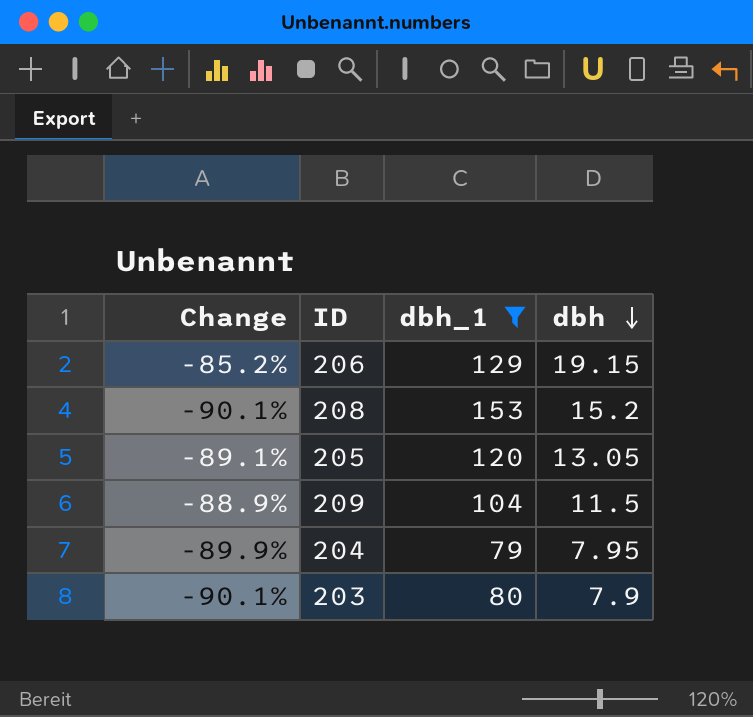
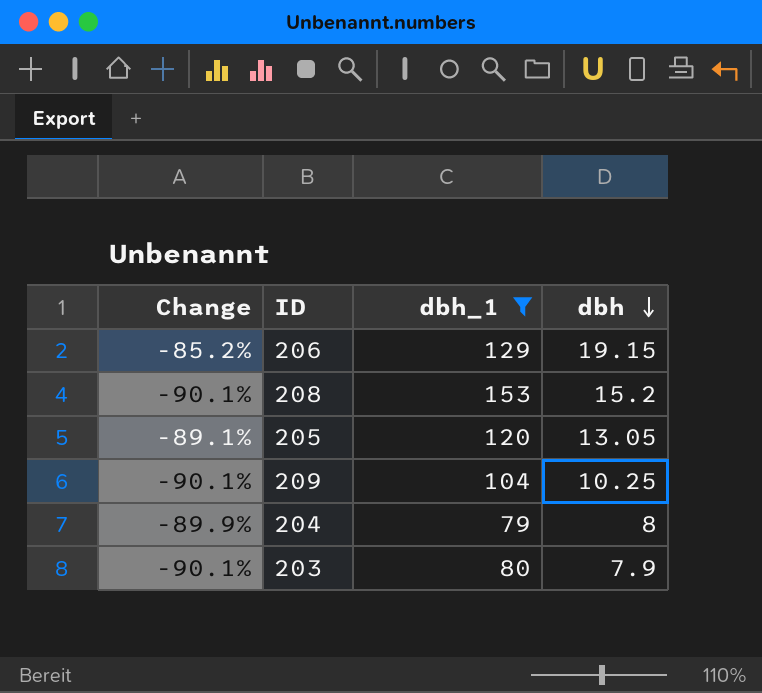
209 | Change: -88.9% -> -90.1%
209 | dbh: 11.5 -> 10.25
204 | dbh: 7.95 -> 8

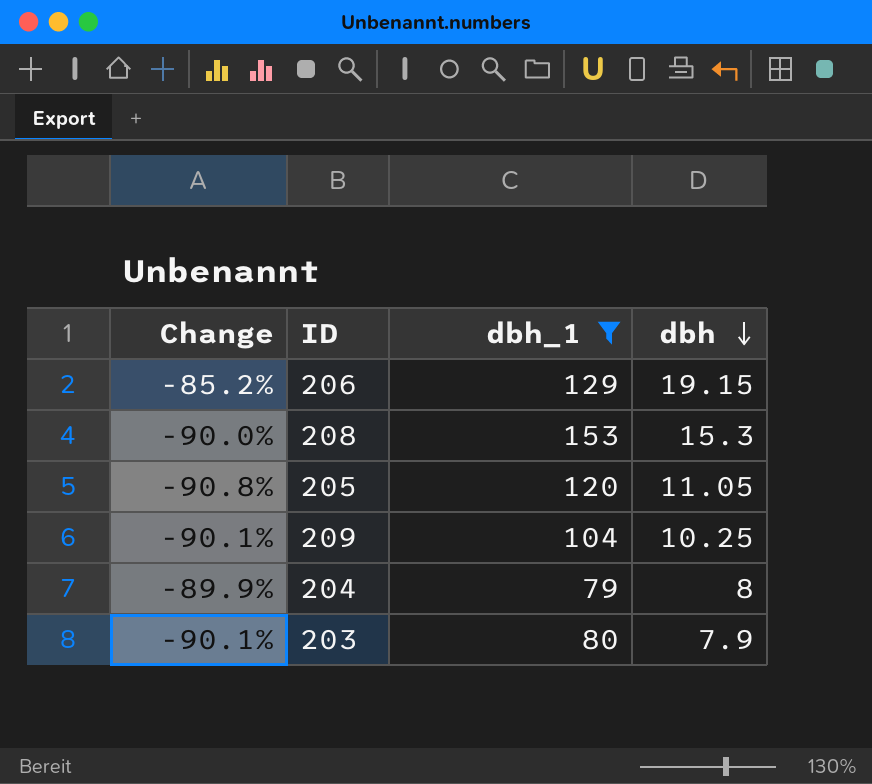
208 | Change: -90.1% -> -90.0%
208 | dbh: 15.2 -> 15.3
205 | Change: -89.1% -> -90.8%
205 | dbh: 13.05 -> 11.05

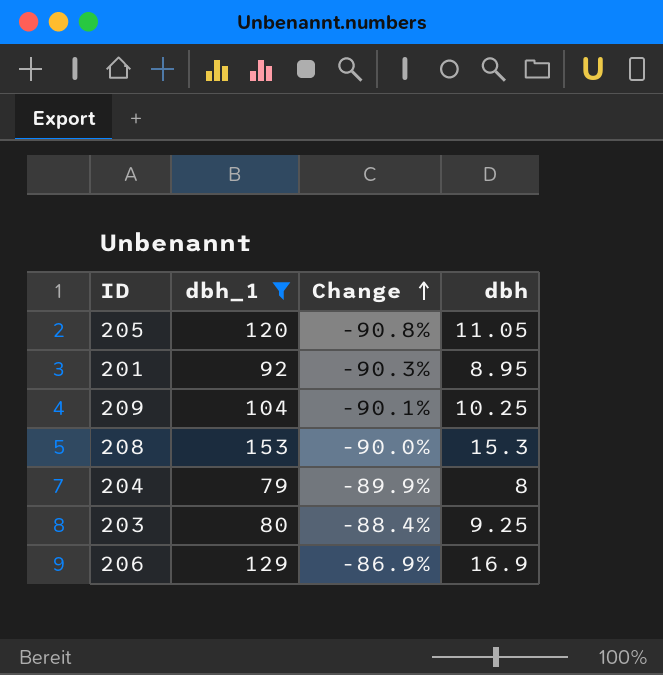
row order: dbh descending -> Change ascending
column Change | position: 1 -> 3
row 201: none -> 92 | -90.3% | 8.95
203 | Change: -90.1% -> -88.4%
203 | dbh: 7.9 -> 9.25
206 | Change: -85.2% -> -86.9%
206 | dbh: 19.15 -> 16.9

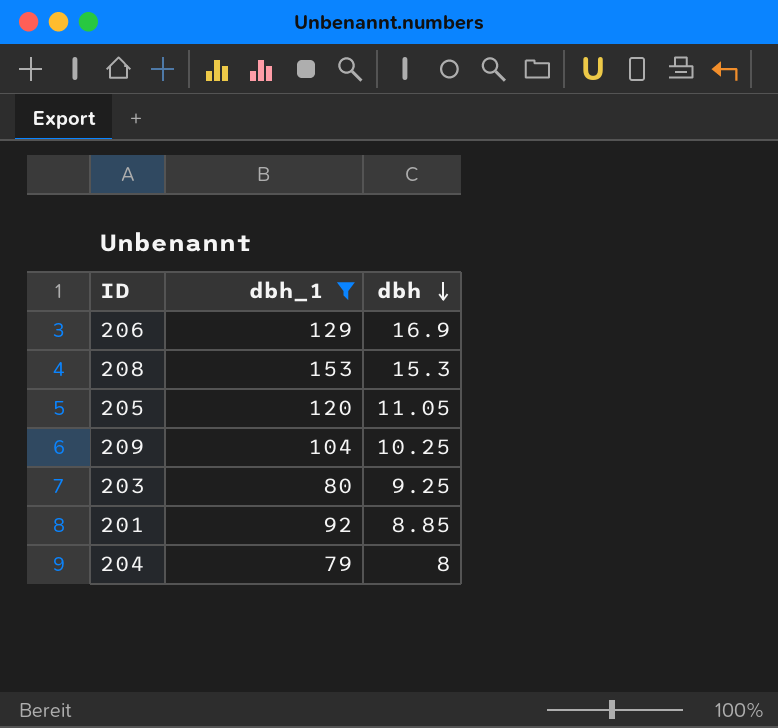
row order: Change ascending -> dbh descending
column Change | formula: ([dbh] - [dbh_1]) / [dbh_1] -> none
201 | dbh: 8.95 -> 8.85

